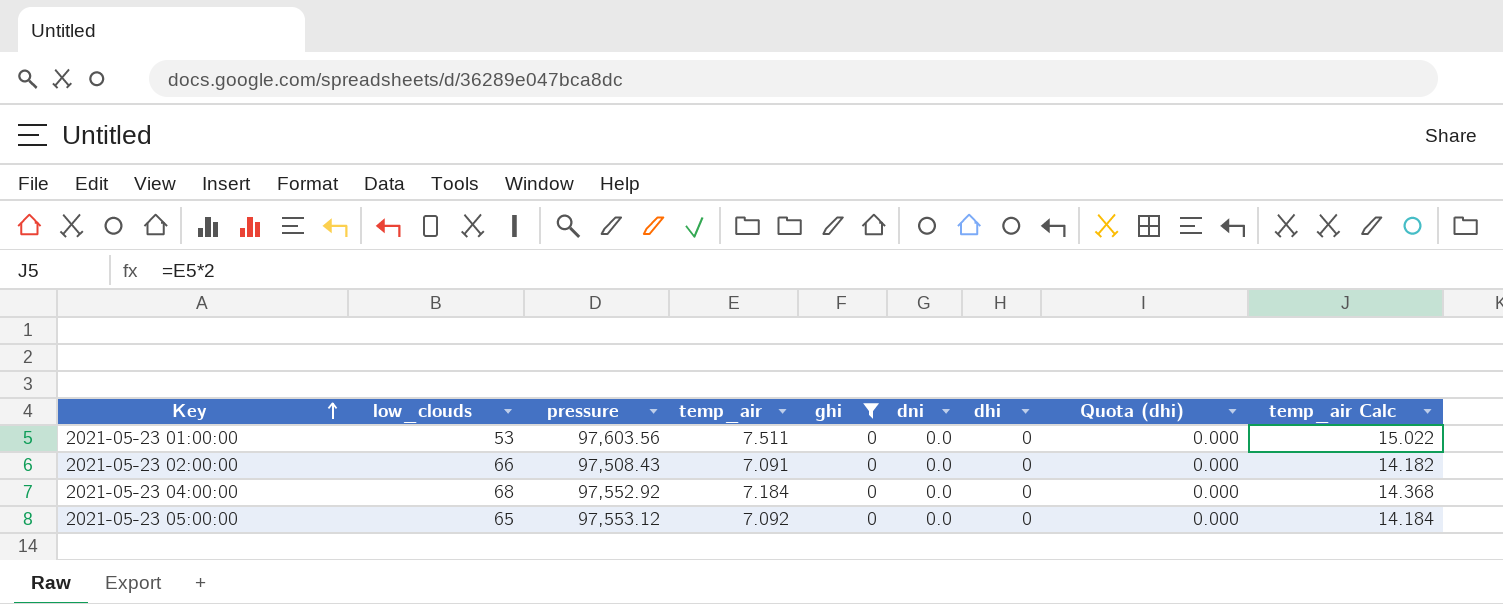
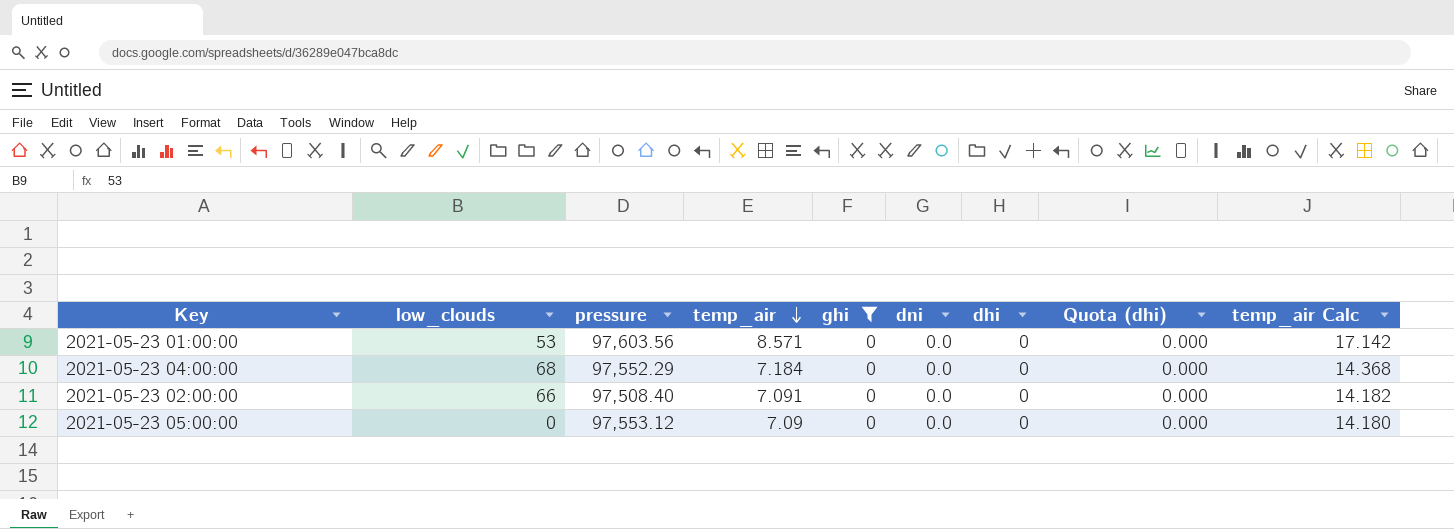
row order: Key ascending -> temp_air descending
2021-05-23 01:00:00 | temp_air: 7.511 -> 8.571
2021-05-23 01:00:00 | temp_air Calc: 15.022 -> 17.142
2021-05-23 04:00:00 | pressure: 97,552.92 -> 97,552.29
2021-05-23 02:00:00 | pressure: 97,508.43 -> 97,508.40
2021-05-23 05:00:00 | low_clouds: 65 -> 0
2021-05-23 05:00:00 | temp_air: 7.092 -> 7.09
2021-05-23 05:00:00 | temp_air Calc: 14.184 -> 14.180

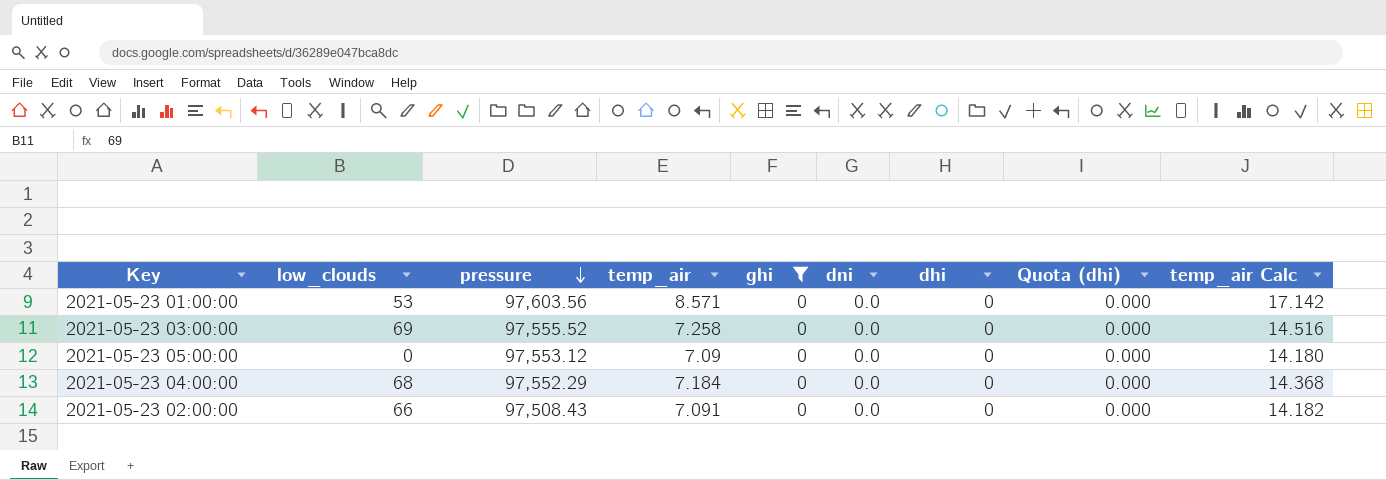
row order: temp_air descending -> pressure descending
row 2021-05-23 03:00:00: none -> 69 | 97,555.52 | 7.258 | 0 | 0.0 | 0 | 0.000 | 14.516
2021-05-23 02:00:00 | pressure: 97,508.40 -> 97,508.43

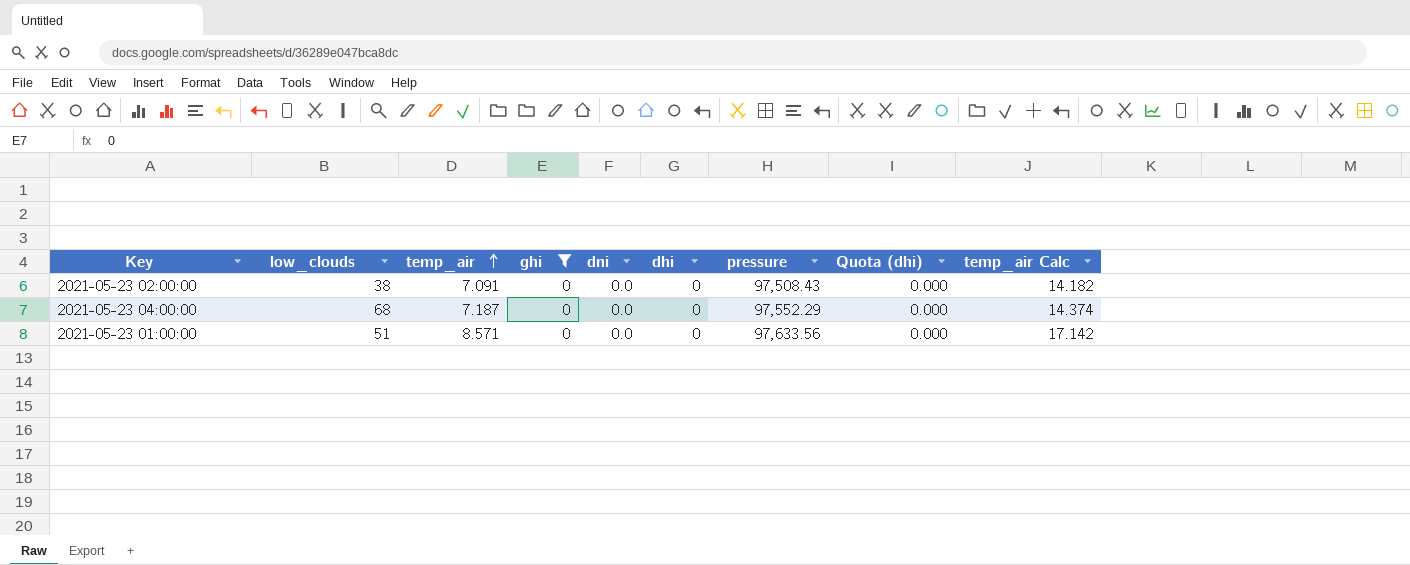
row order: pressure descending -> temp_air ascending
column pressure | position: 3 -> 7
row 2021-05-23 03:00:00: 69 | 97,555.52 | 7.258 | 0 | 0.0 | 0 | 0.000 | 14.516 -> none
row 2021-05-23 05:00:00: 0 | 97,553.12 | 7.09 | 0 | 0.0 | 0 | 0.000 | 14.180 -> none
2021-05-23 02:00:00 | low_clouds: 66 -> 38
2021-05-23 04:00:00 | temp_air: 7.184 -> 7.187
2021-05-23 04:00:00 | temp_air Calc: 14.368 -> 14.374
2021-05-23 01:00:00 | low_clouds: 53 -> 51
2021-05-23 01:00:00 | pressure: 97,603.56 -> 97,633.56

